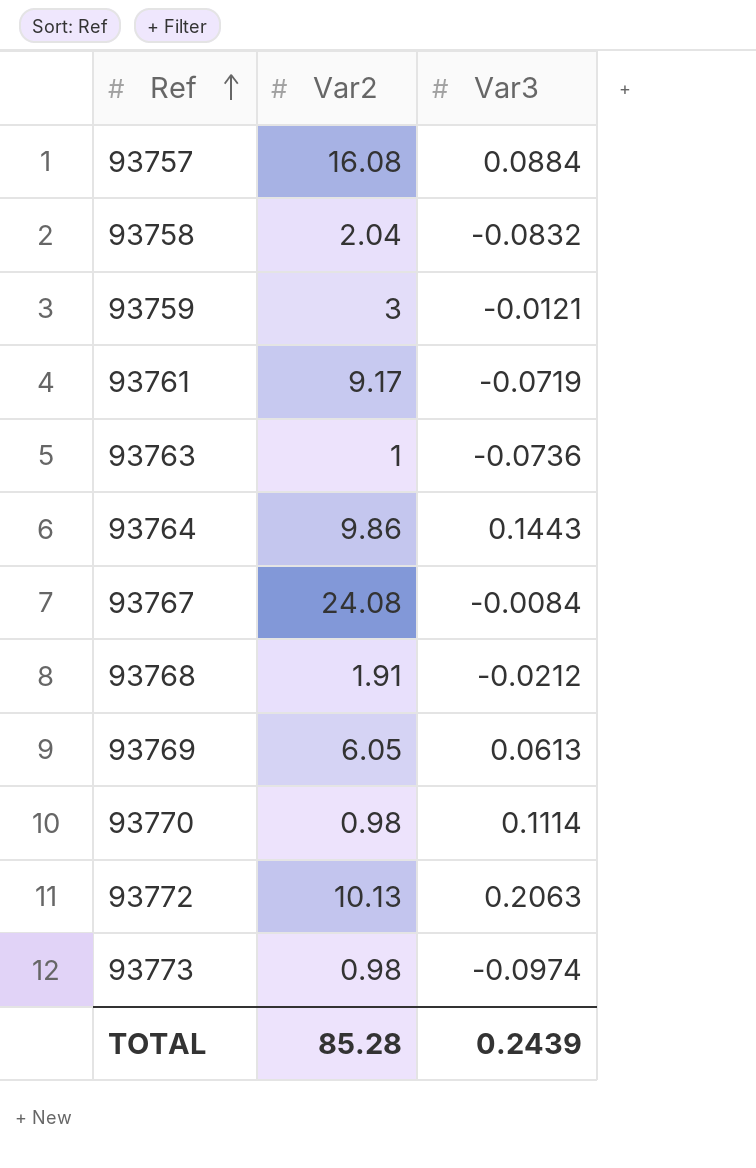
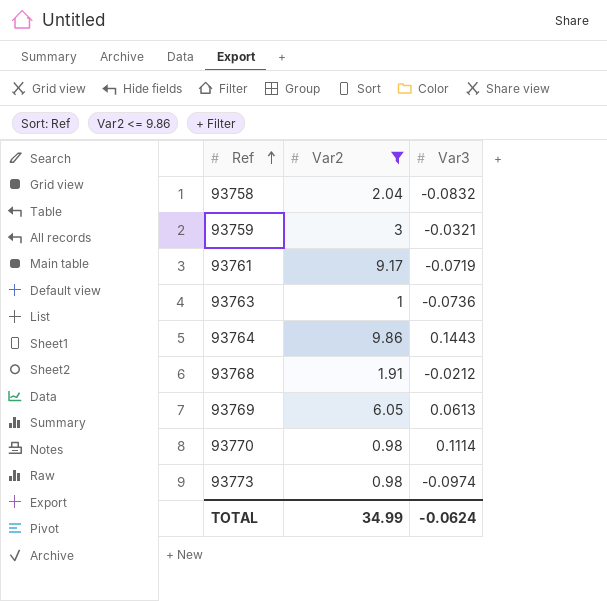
filter: none -> Var2 <= 9.86
93759 | Var3: -0.0121 -> -0.0321
TOTAL | Var2: 85.28 -> 34.99
TOTAL | Var3: 0.2439 -> -0.0624

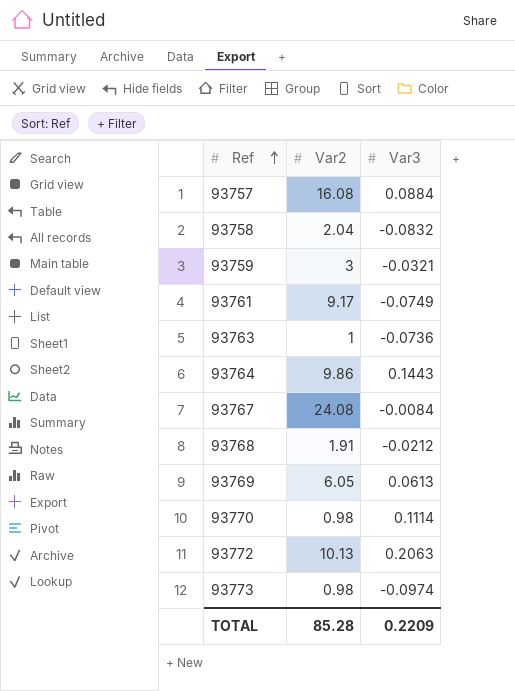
filter: Var2 <= 9.86 -> none
93761 | Var3: -0.0719 -> -0.0749
TOTAL | Var2: 34.99 -> 85.28
TOTAL | Var3: -0.0624 -> 0.2209

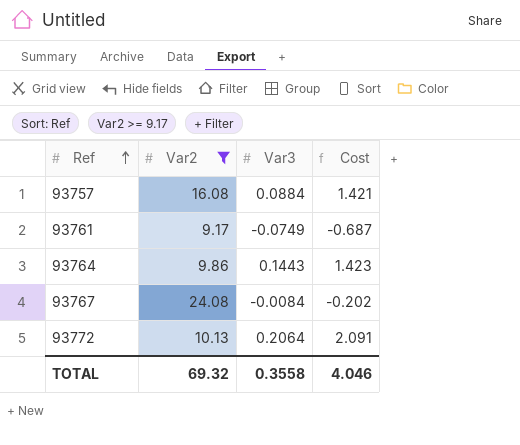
filter: none -> Var2 >= 9.17
column Cost | formula: none -> [Var2] * [Var3]
93772 | Var3: 0.2063 -> 0.2064
TOTAL | Var2: 85.28 -> 69.32
TOTAL | Var3: 0.2209 -> 0.3558

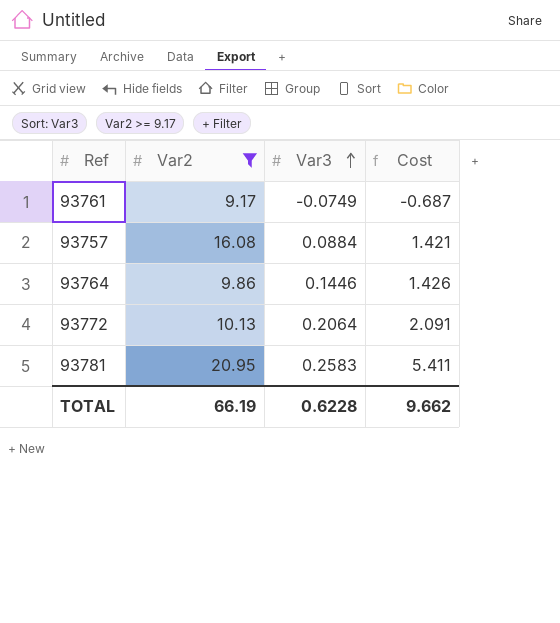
row order: Ref ascending -> Var3 ascending
row 93767: 24.08 | -0.0084 | -0.202 -> none
93764 | Var3: 0.1443 -> 0.1446
93764 | Cost: 1.423 -> 1.426
row 93781: none -> 20.95 | 0.2583 | 5.411
TOTAL | Var2: 69.32 -> 66.19
TOTAL | Var3: 0.3558 -> 0.6228
TOTAL | Cost: 4.046 -> 9.662

